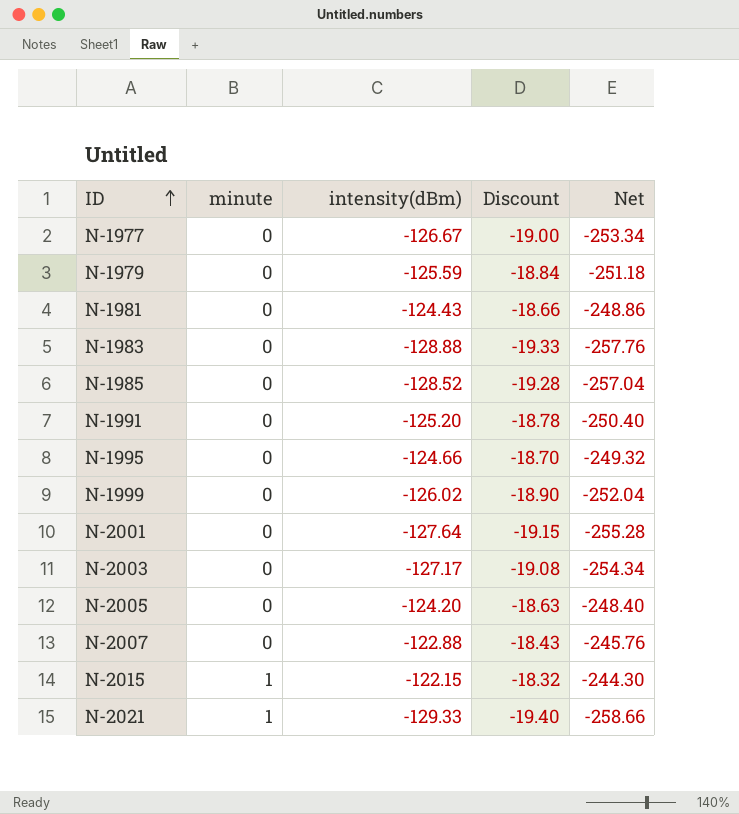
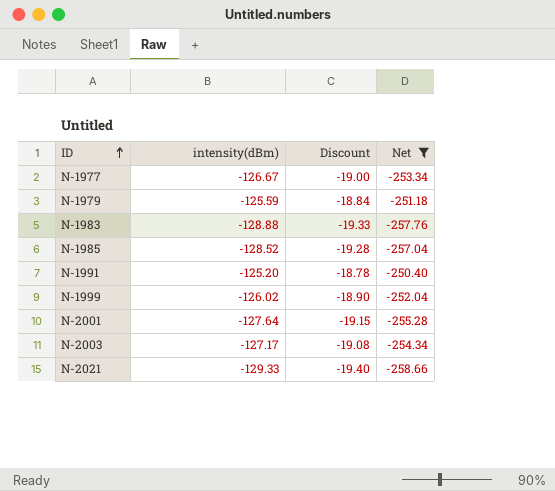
filter: none -> Net <= -250.40
column minute | position: 2 -> none

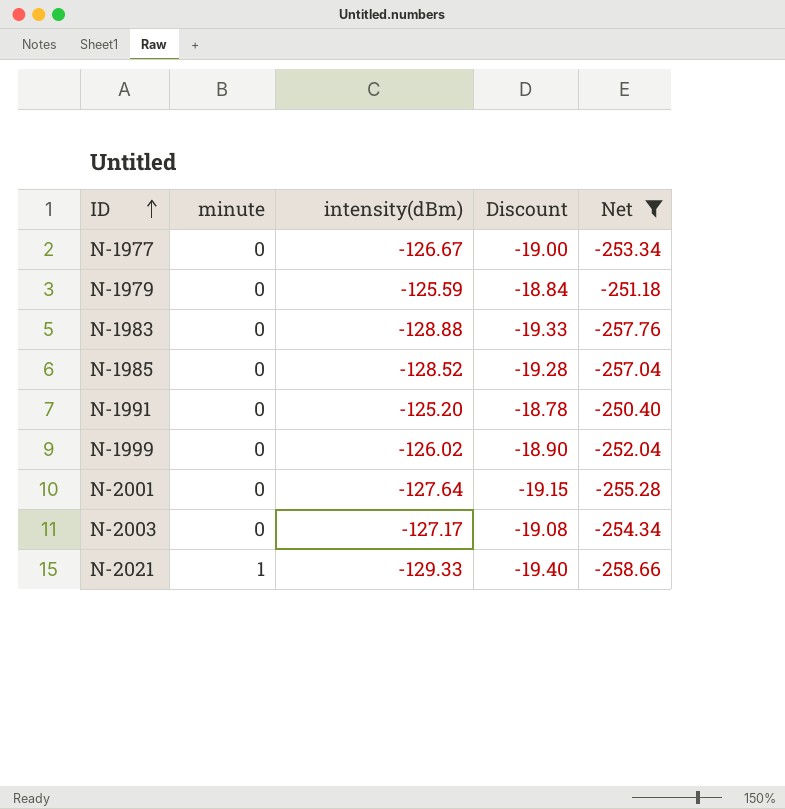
column minute | position: none -> 2

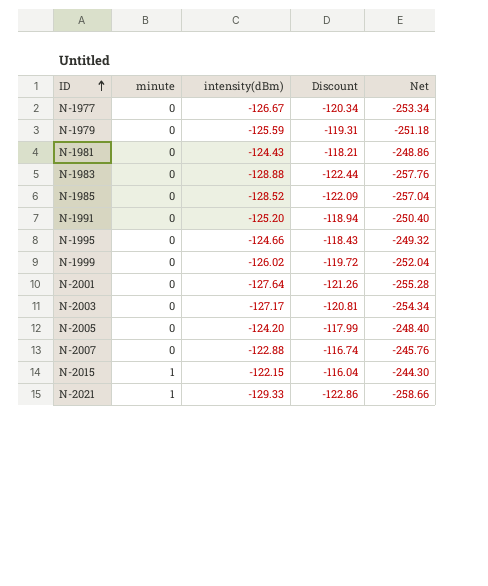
filter: Net <= -250.40 -> none
column Discount | formula: [intensity(dBm)] * 0.15 -> [intensity(dBm)] * 0.95

